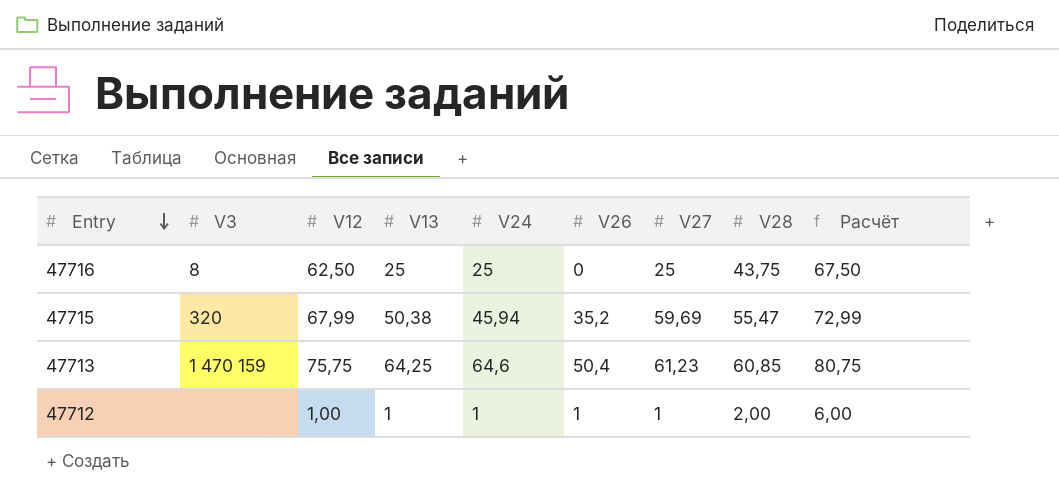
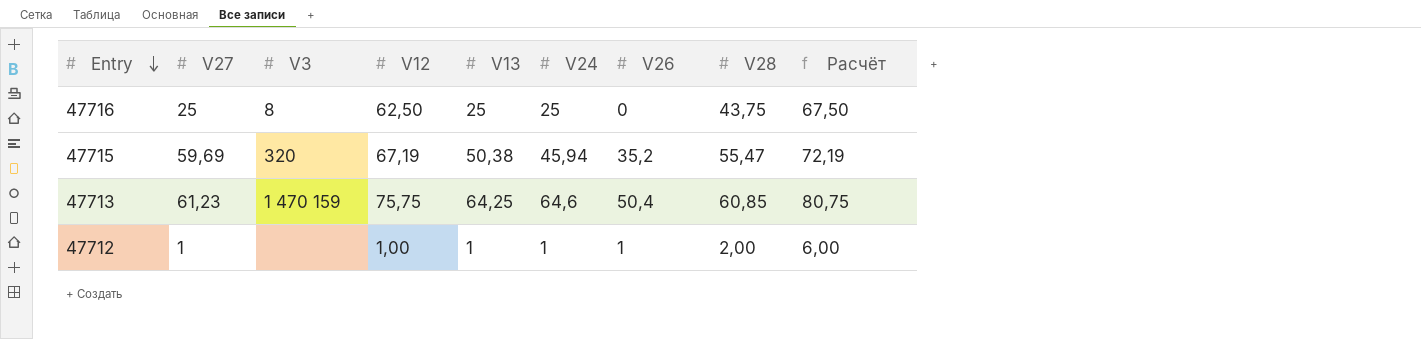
column V27 | position: 7 -> 2
47715 | V12: 67,99 -> 67,19
47715 | Расчёт: 72,99 -> 72,19

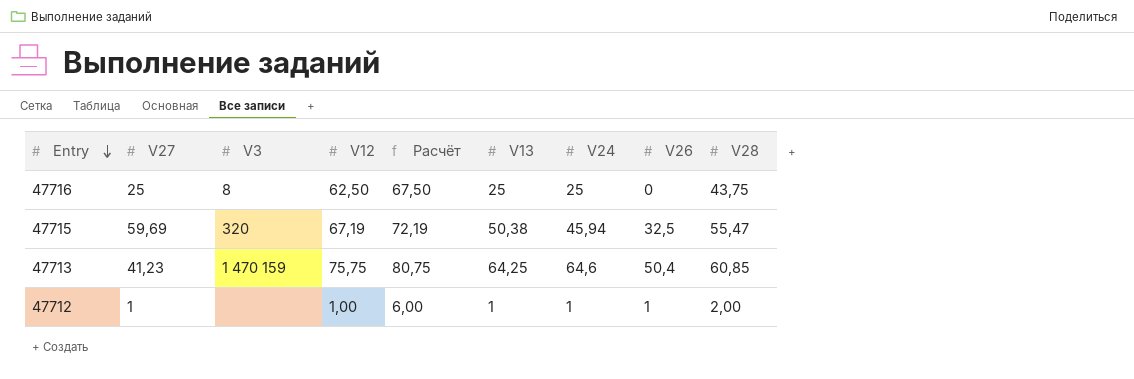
column Расчёт | position: 9 -> 5
47715 | V26: 35,2 -> 32,5
47713 | V27: 61,23 -> 41,23

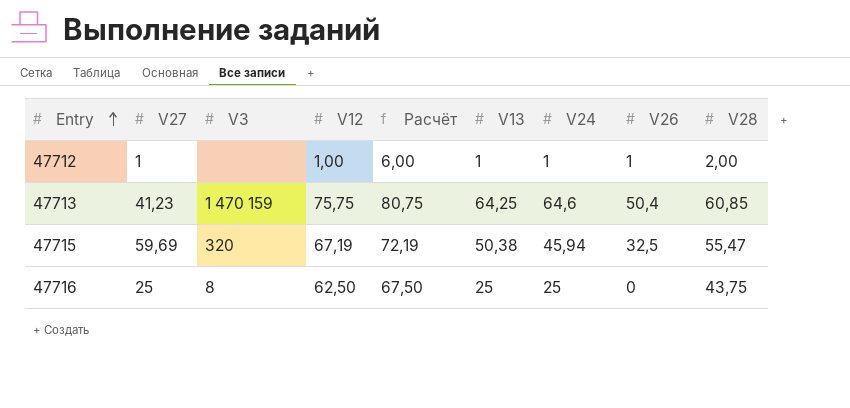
row order: Entry descending -> Entry ascending

